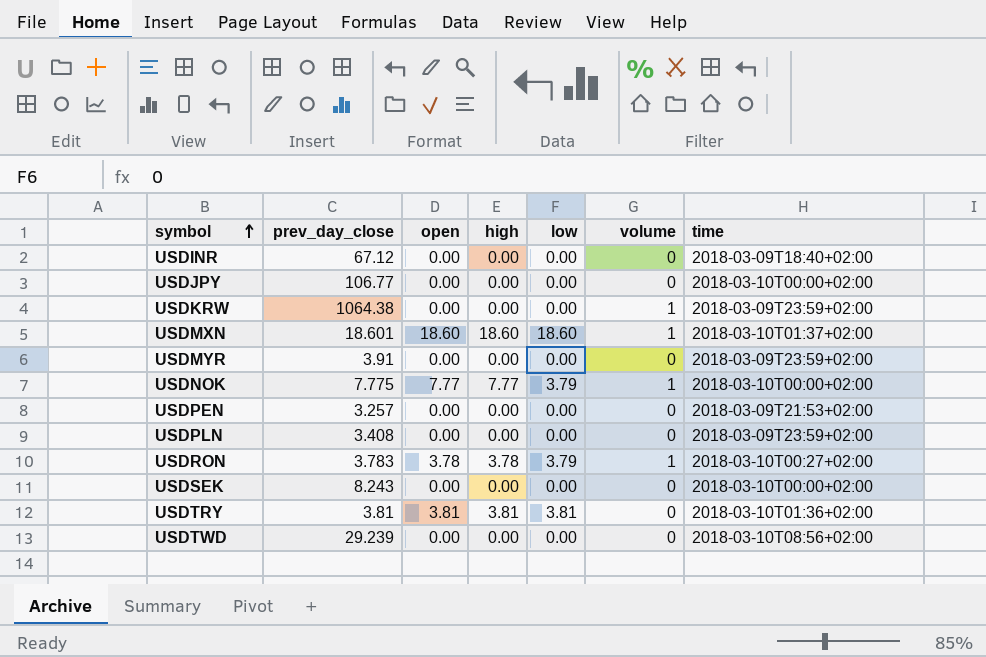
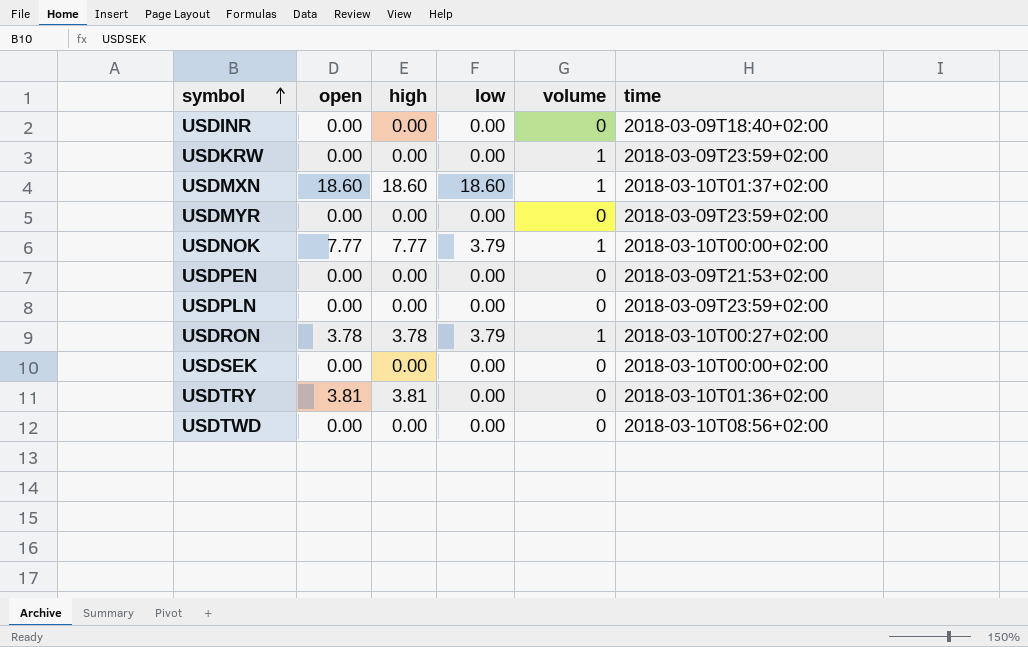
column prev_day_close | position: 2 -> none
row USDJPY: 106.77 | 0.00 | 0.00 | 0.00 | 0 | 2018-03-10T00:00+02:00 -> none
USDTRY | low: 3.81 -> 0.00

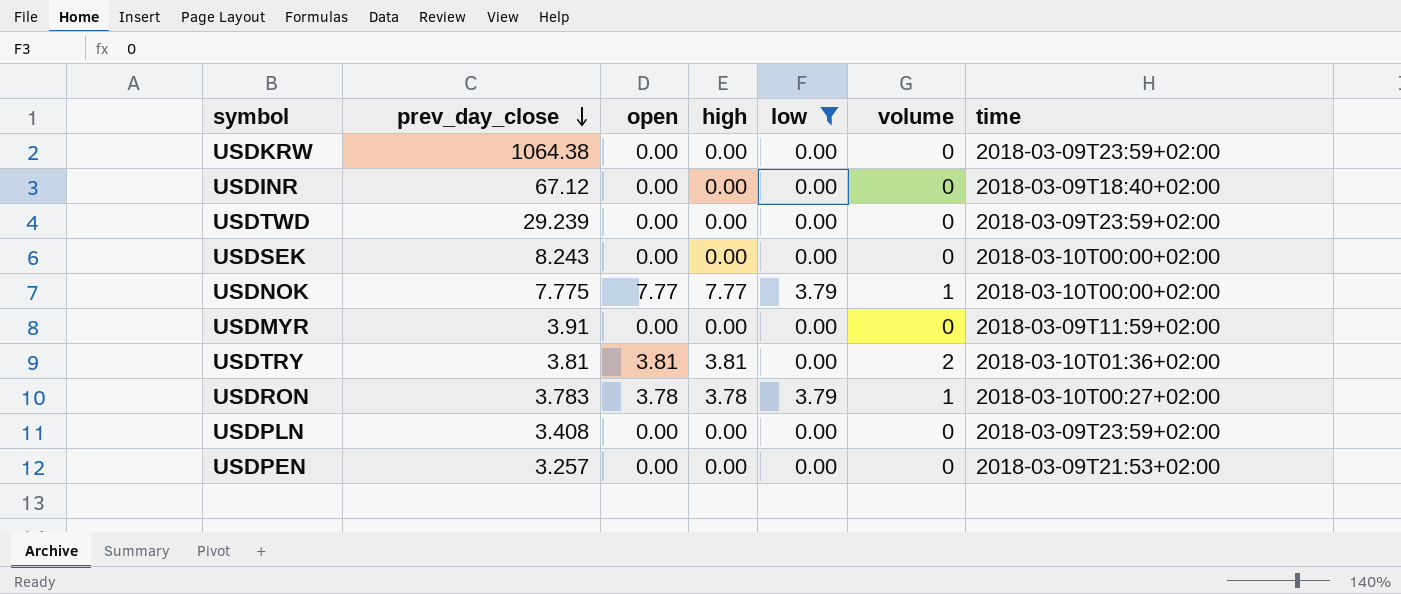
filter: none -> low != 18.60
row order: symbol ascending -> prev_day_close descending
column prev_day_close | position: none -> 2
USDKRW | volume: 1 -> 0
USDTWD | time: 2018-03-10T08:56+02:00 -> 2018-03-09T23:59+02:00
USDMYR | time: 2018-03-09T23:59+02:00 -> 2018-03-09T11:59+02:00
USDTRY | volume: 0 -> 2

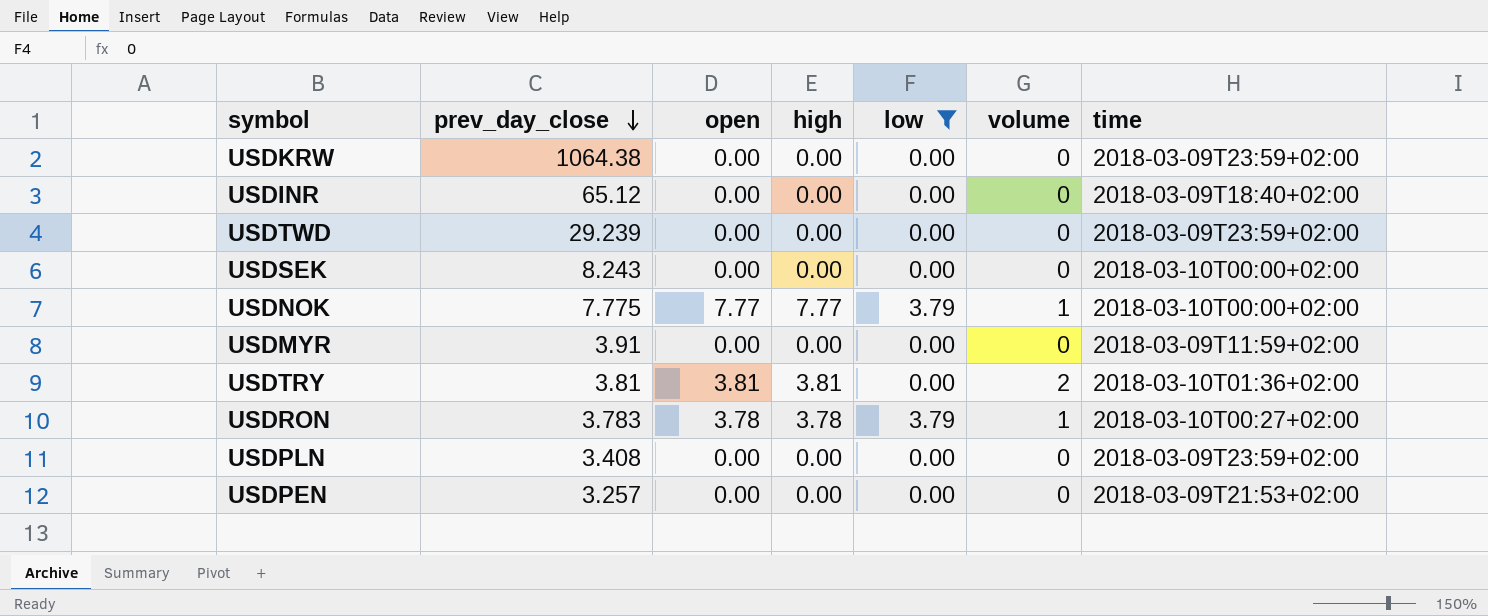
USDINR | prev_day_close: 67.12 -> 65.12

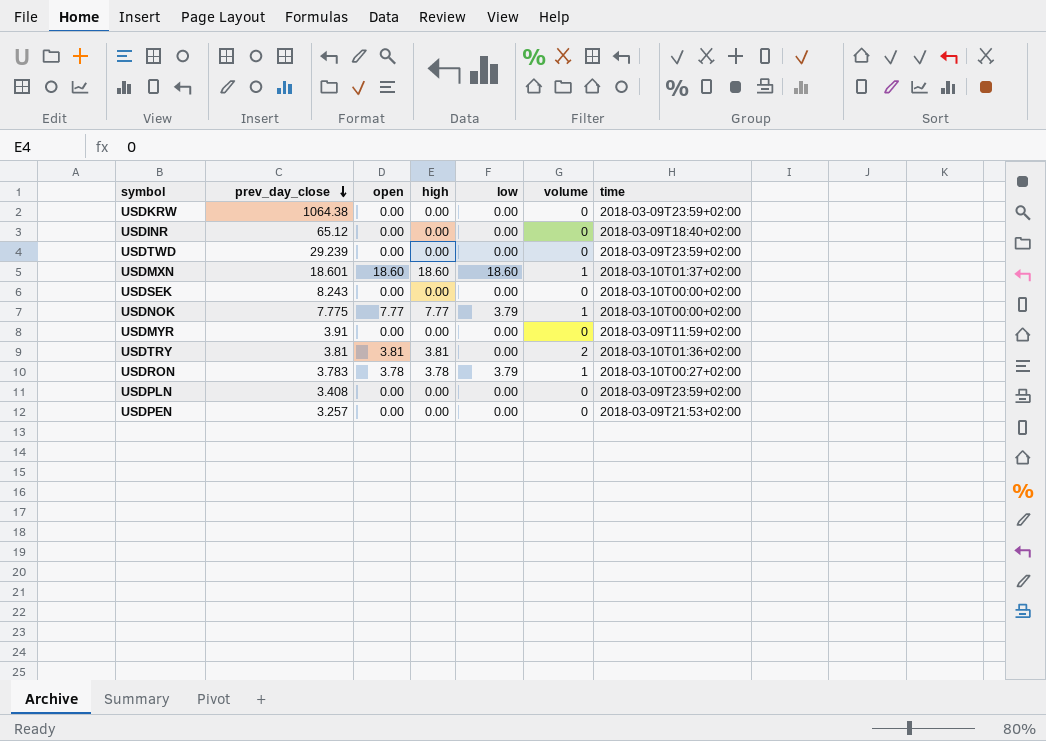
filter: low != 18.60 -> none

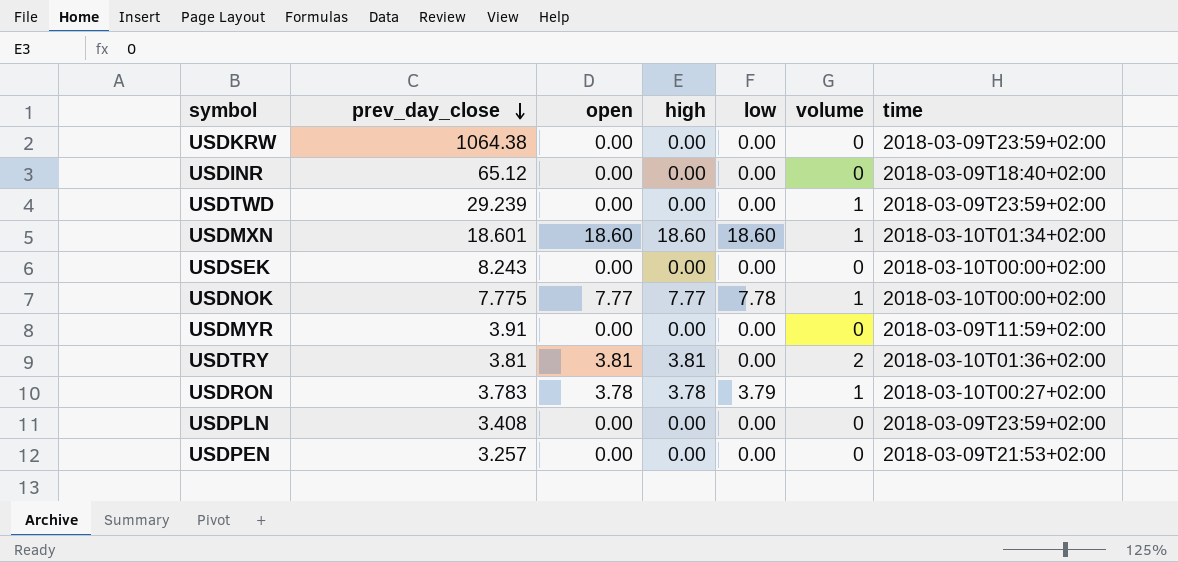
USDTWD | volume: 0 -> 1
USDMXN | time: 2018-03-10T01:37+02:00 -> 2018-03-10T01:34+02:00
USDNOK | low: 3.79 -> 7.78

